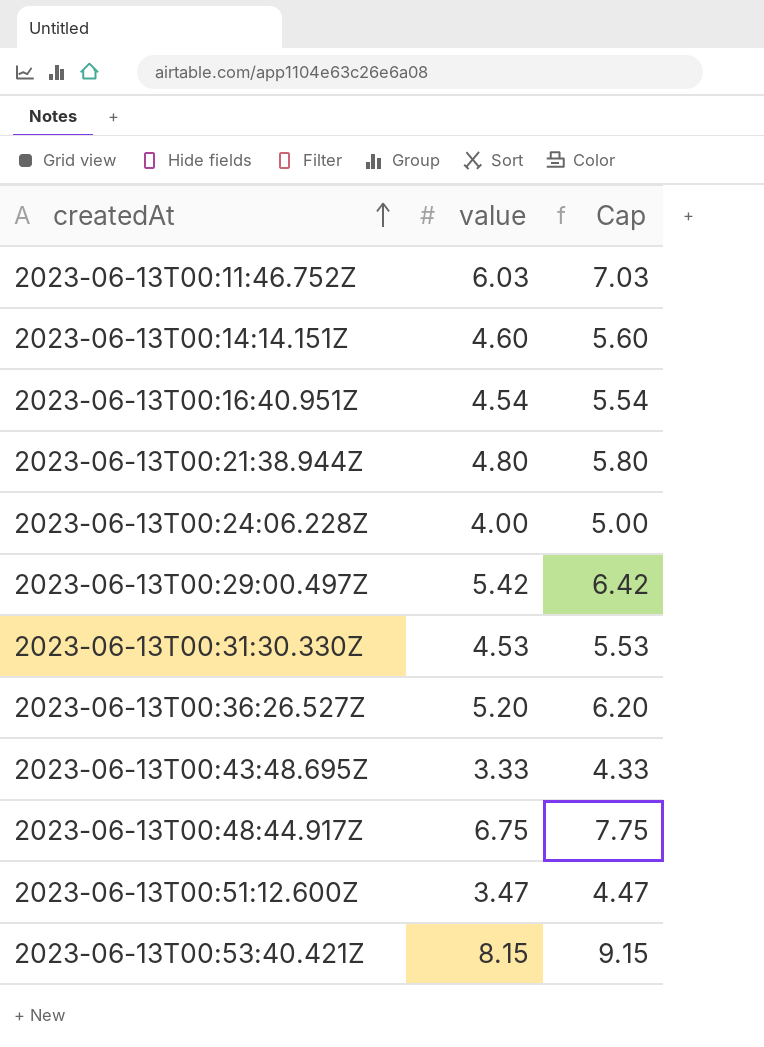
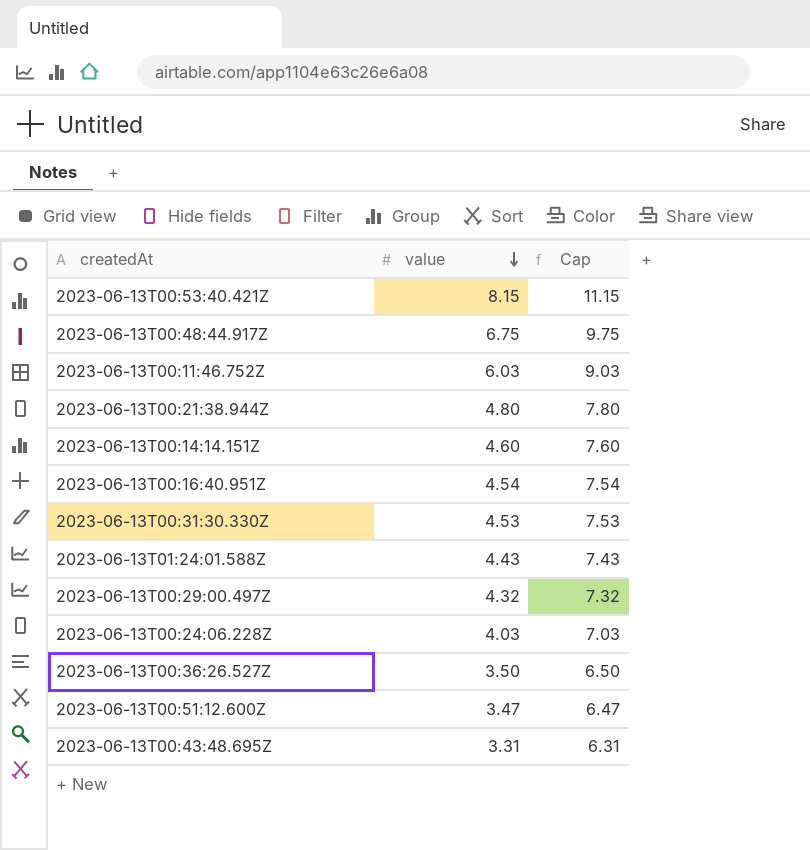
row order: createdAt ascending -> value descending
column Cap | formula: [value] + 1 -> [value] + 3
row 2023-06-13T01:24:01.588Z: none -> 4.43 | 7.43
2023-06-13T00:29:00.497Z | value: 5.42 -> 4.32
2023-06-13T00:24:06.228Z | value: 4.00 -> 4.03
2023-06-13T00:36:26.527Z | value: 5.20 -> 3.50
2023-06-13T00:43:48.695Z | value: 3.33 -> 3.31

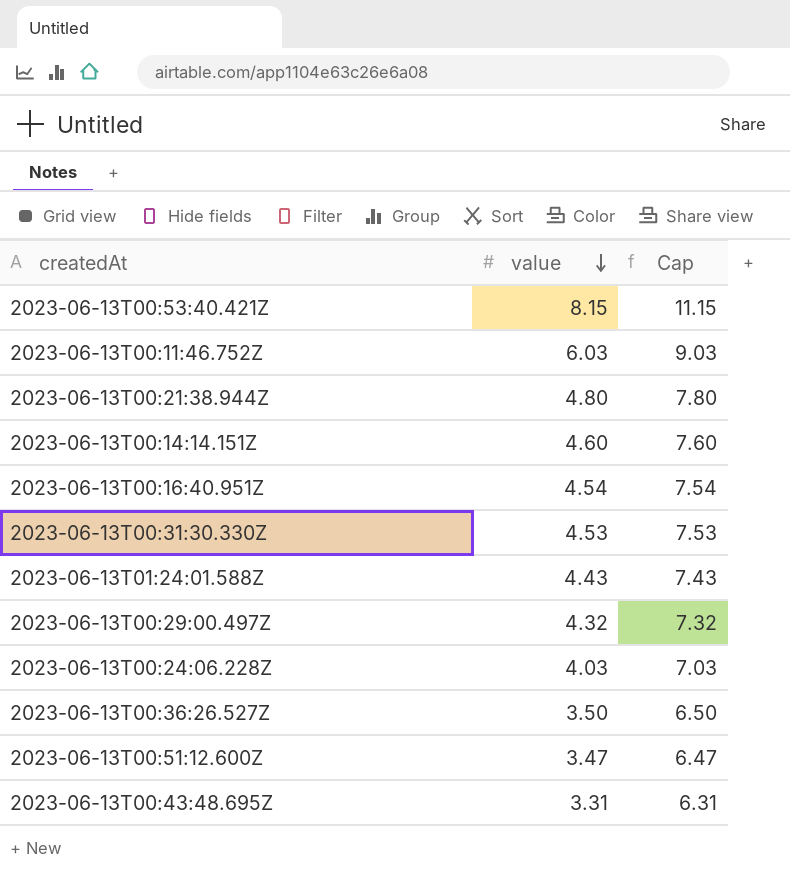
row 2023-06-13T00:48:44.917Z: 6.75 | 9.75 -> none

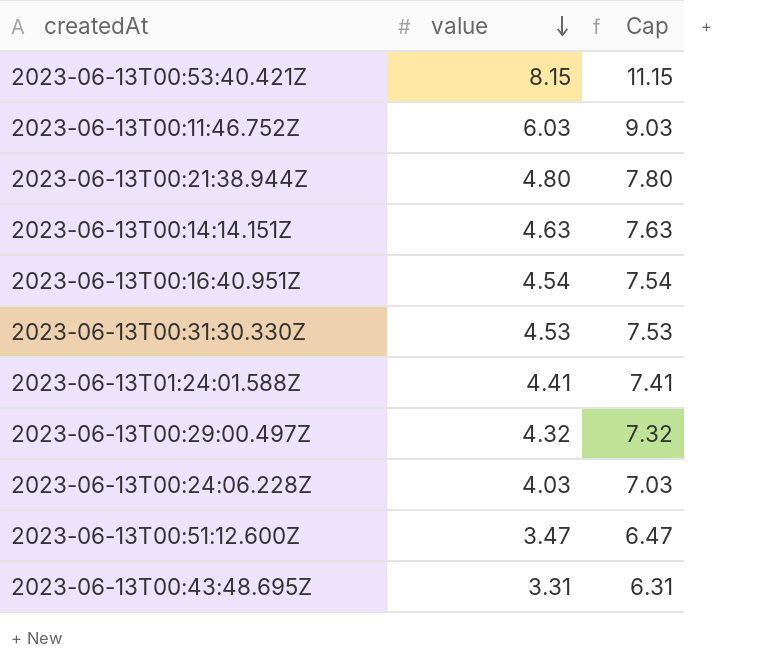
row 2023-06-13T00:36:26.527Z: 3.50 | 6.50 -> none
2023-06-13T00:14:14.151Z | value: 4.60 -> 4.63
2023-06-13T00:14:14.151Z | Cap: 7.60 -> 7.63
2023-06-13T01:24:01.588Z | value: 4.43 -> 4.41
2023-06-13T01:24:01.588Z | Cap: 7.43 -> 7.41

